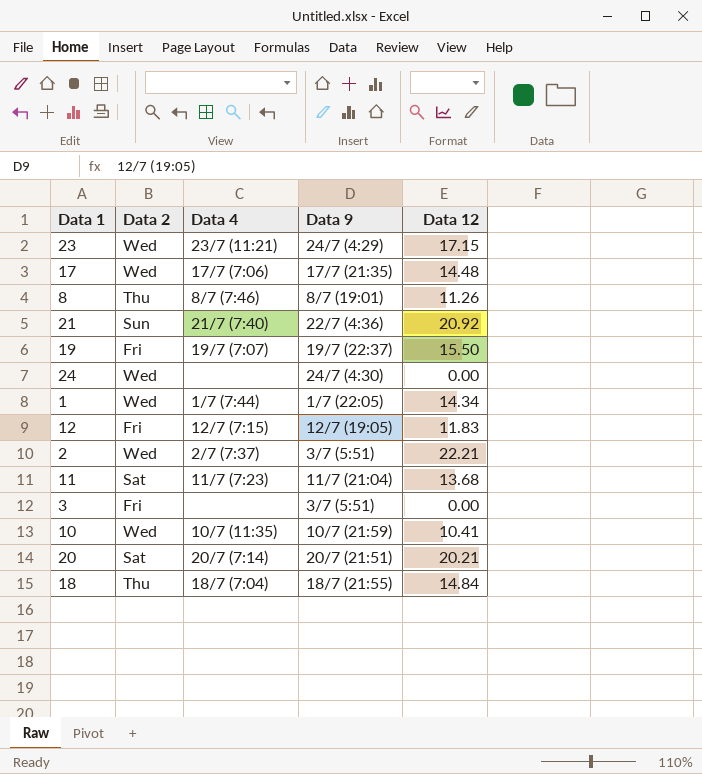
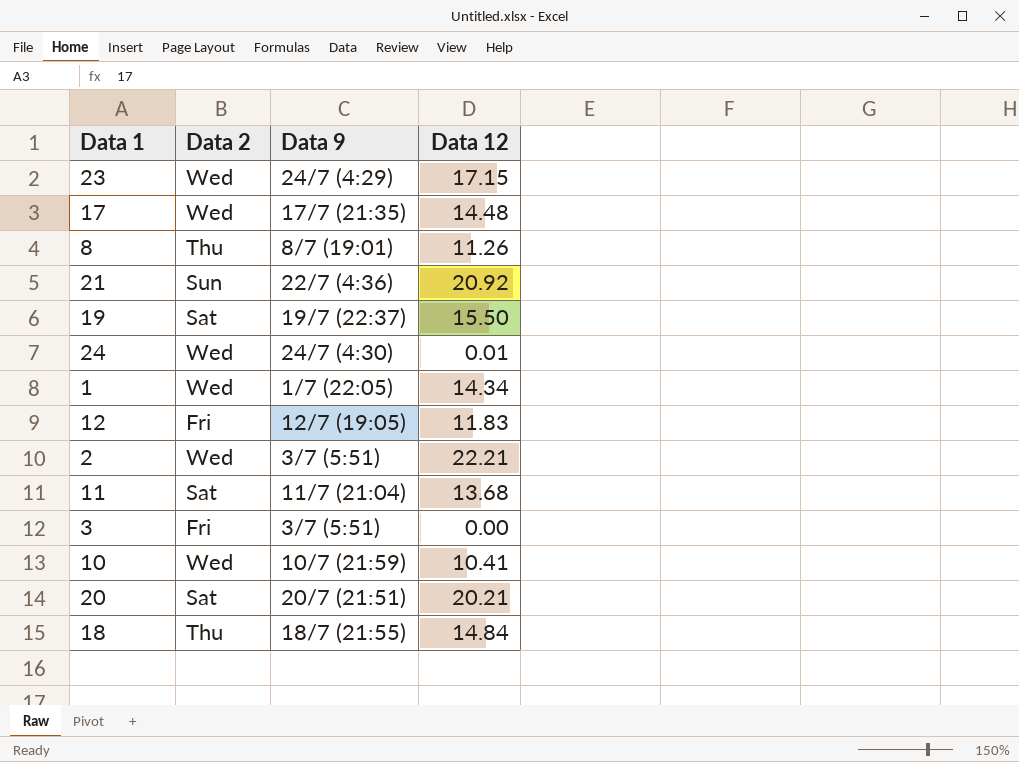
column Data 4 | position: 3 -> none
19 | Data 2: Fri -> Sat
24 | Data 12: 0.00 -> 0.01

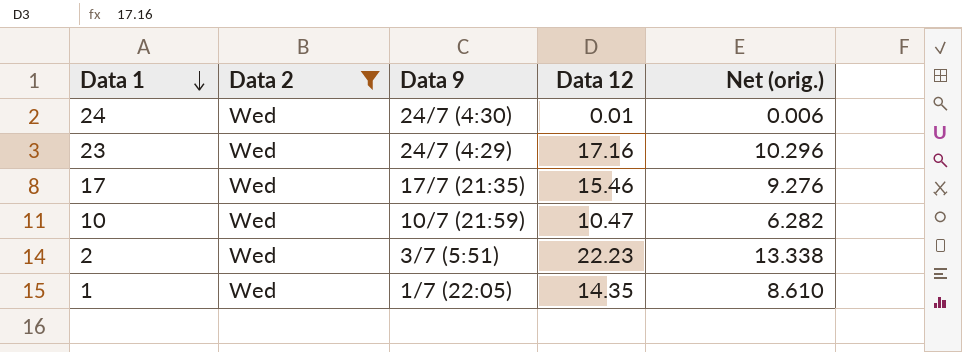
filter: none -> Data 2 = Wed
row order: none -> Data 1 descending
column Net (orig.) | formula: none -> [Data 12] * 0.6
23 | Data 12: 17.15 -> 17.16
17 | Data 12: 14.48 -> 15.46
10 | Data 12: 10.41 -> 10.47
2 | Data 12: 22.21 -> 22.23
1 | Data 12: 14.34 -> 14.35

